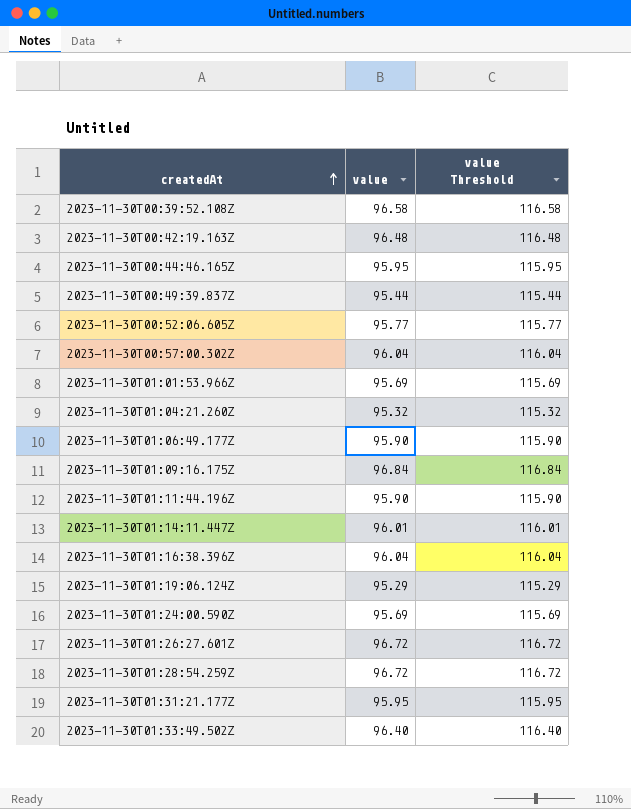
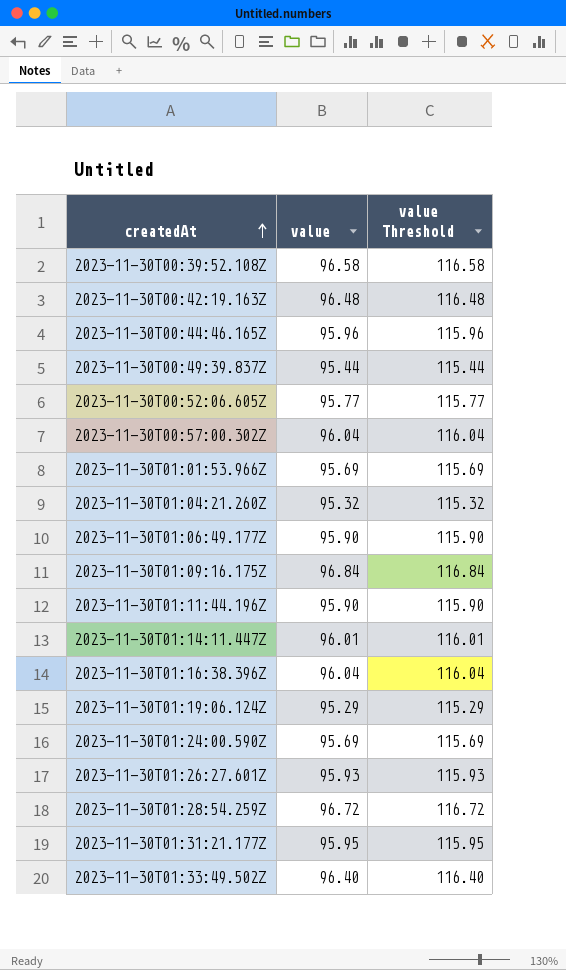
2023-11-30T00:44:46.165Z | value: 95.95 -> 95.96
2023-11-30T00:44:46.165Z | value Threshold: 115.95 -> 115.96
2023-11-30T01:26:27.601Z | value: 96.72 -> 95.93
2023-11-30T01:26:27.601Z | value Threshold: 116.72 -> 115.93

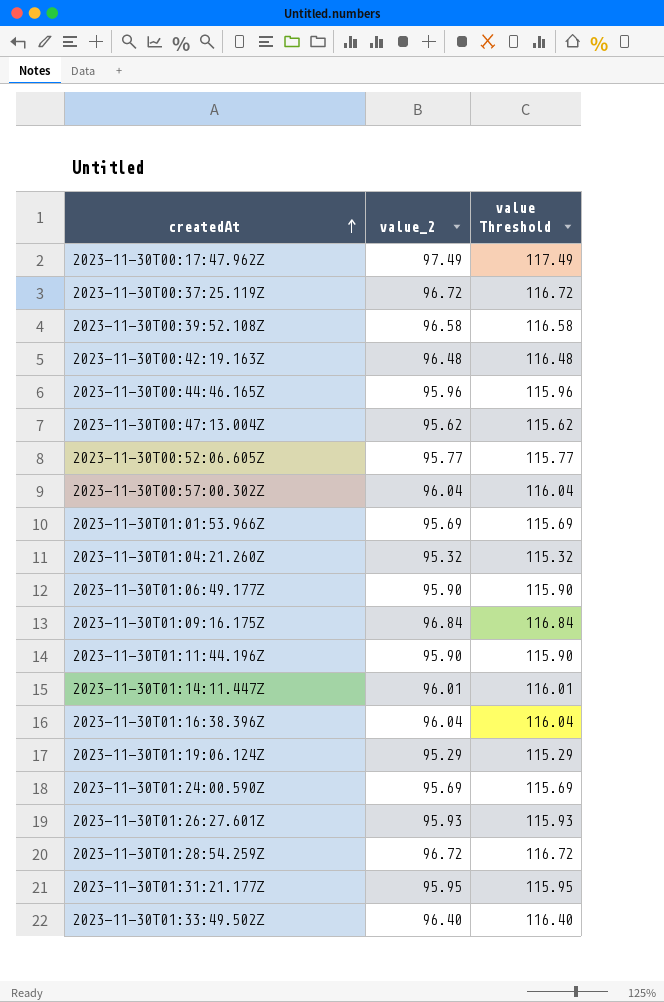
column name: value -> value_2
row 2023-11-30T00:49:39.837Z: 95.44 | 115.44 -> none
row 2023-11-30T00:17:47.962Z: none -> 97.49 | 117.49
row 2023-11-30T00:37:25.119Z: none -> 96.72 | 116.72
row 2023-11-30T00:47:13.004Z: none -> 95.62 | 115.62

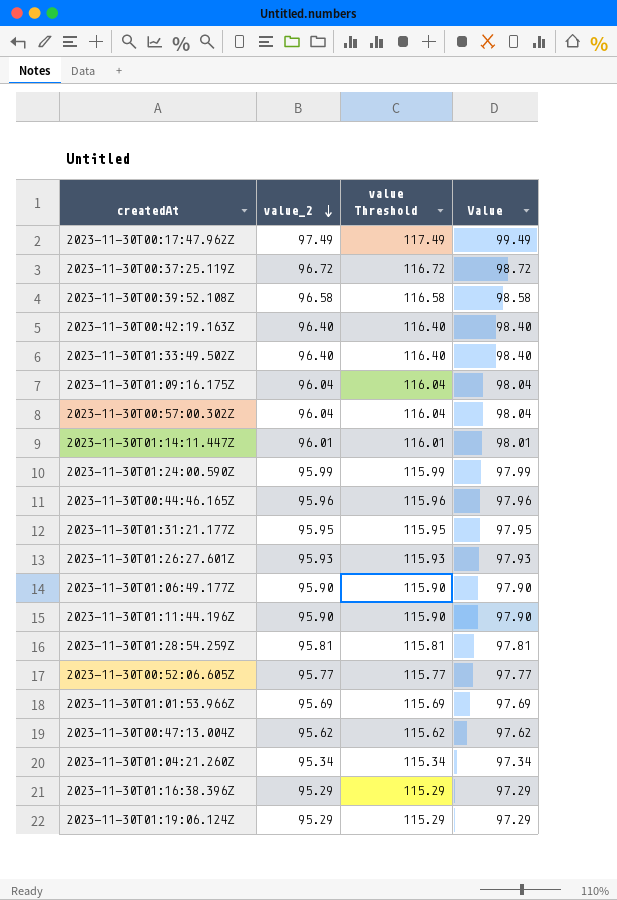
row order: createdAt ascending -> value_2 descending
column Value | formula: none -> [value_2] + 2
2023-11-30T00:42:19.163Z | value_2: 96.48 -> 96.40
2023-11-30T00:42:19.163Z | value Threshold: 116.48 -> 116.40
2023-11-30T01:09:16.175Z | value_2: 96.84 -> 96.04
2023-11-30T01:09:16.175Z | value Threshold: 116.84 -> 116.04
2023-11-30T01:24:00.590Z | value_2: 95.69 -> 95.99
2023-11-30T01:24:00.590Z | value Threshold: 115.69 -> 115.99
2023-11-30T01:28:54.259Z | value_2: 96.72 -> 95.81
2023-11-30T01:28:54.259Z | value Threshold: 116.72 -> 115.81
2023-11-30T01:04:21.260Z | value_2: 95.32 -> 95.34
2023-11-30T01:04:21.260Z | value Threshold: 115.32 -> 115.34
2023-11-30T01:16:38.396Z | value_2: 96.04 -> 95.29
2023-11-30T01:16:38.396Z | value Threshold: 116.04 -> 115.29

